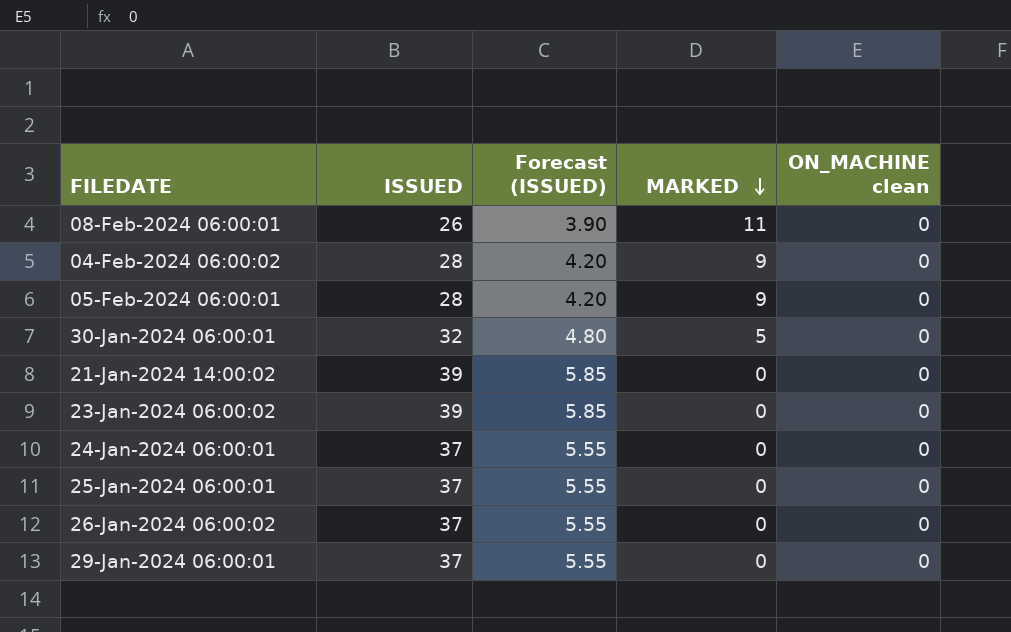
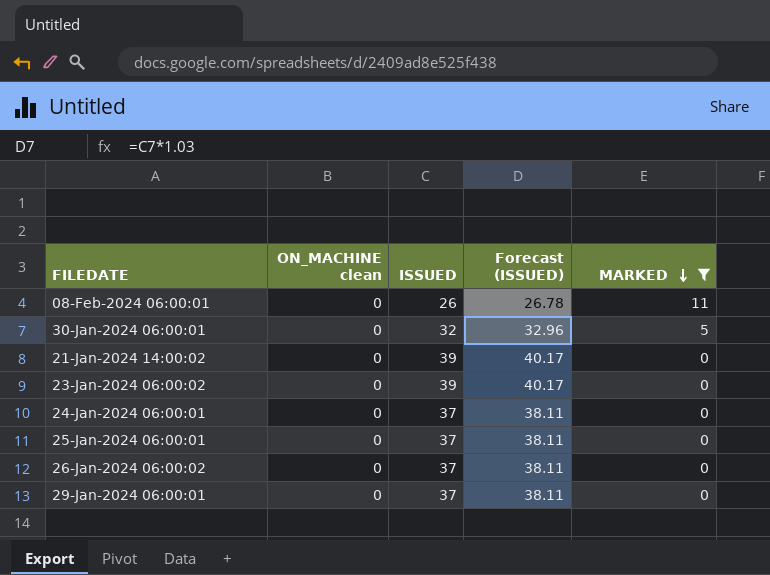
filter: none -> MARKED != 9
column ON_MACHINE clean | position: 5 -> 2
column Forecast (ISSUED) | formula: [ISSUED] * 0.15 -> [ISSUED] * 1.03

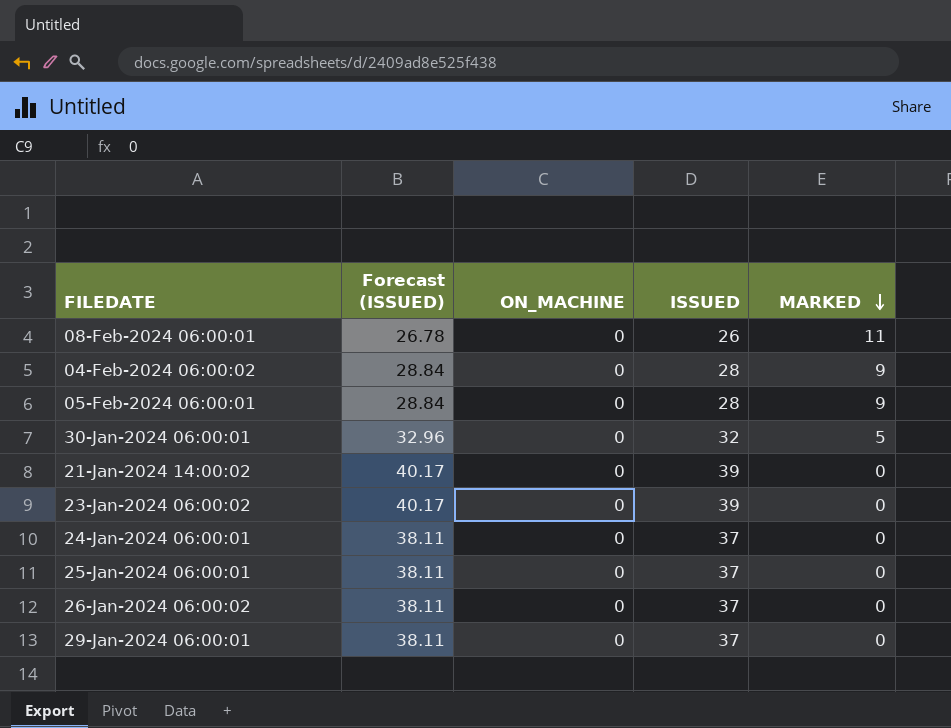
filter: MARKED != 9 -> none
column Forecast (ISSUED) | position: 4 -> 2
column name: ON_MACHINE clean -> ON_MACHINE

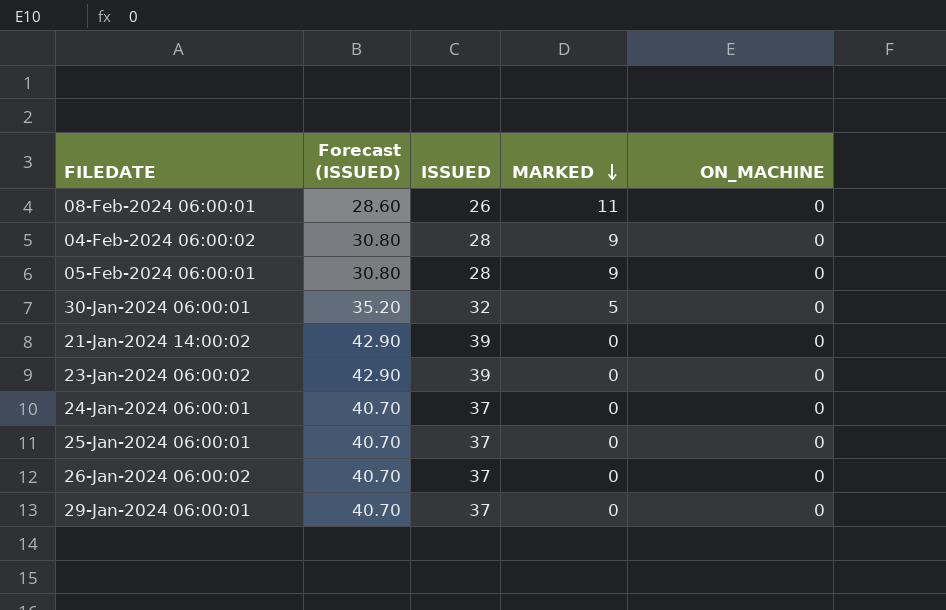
column Forecast (ISSUED) | formula: [ISSUED] * 1.03 -> [ISSUED] * 1.1
column ON_MACHINE | position: 3 -> 5

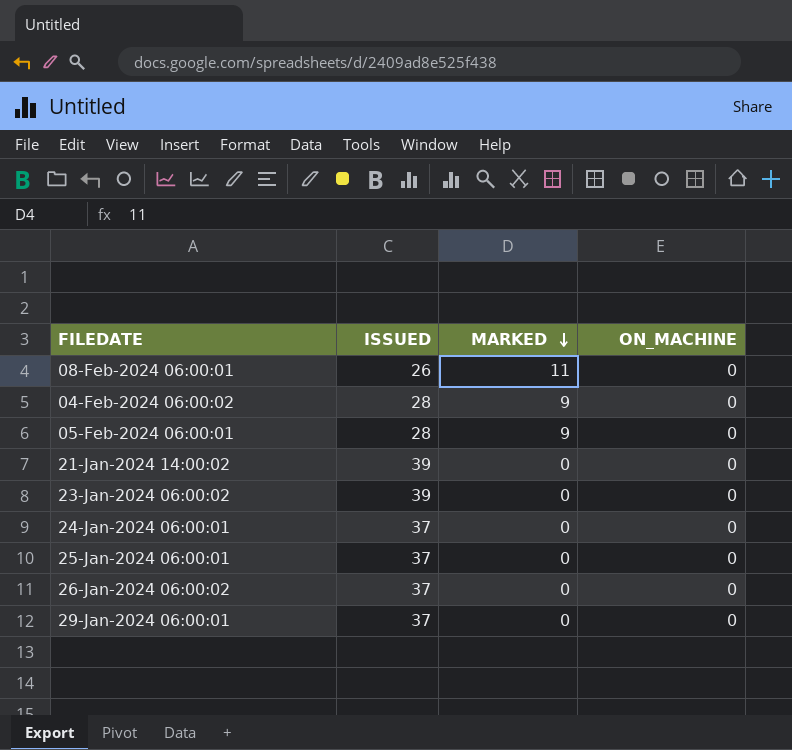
column Forecast (ISSUED) | formula: [ISSUED] * 1.1 -> none
row 30-Jan-2024 06:00:01: 35.20 | 32 | 5 | 0 -> none

